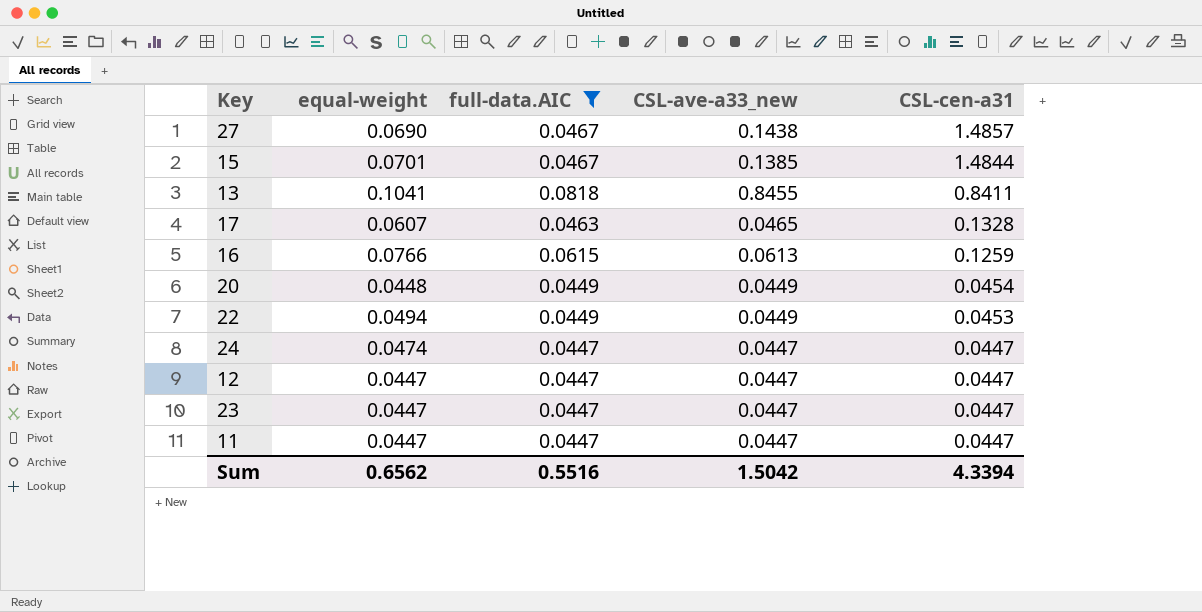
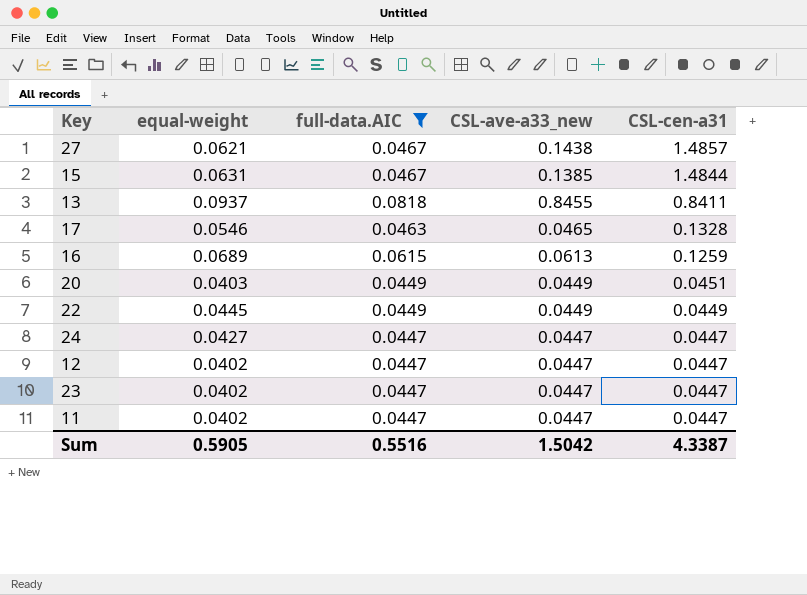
27 | equal-weight: 0.0690 -> 0.0621
15 | equal-weight: 0.0701 -> 0.0631
13 | equal-weight: 0.1041 -> 0.0937
17 | equal-weight: 0.0607 -> 0.0546
16 | equal-weight: 0.0766 -> 0.0689
20 | equal-weight: 0.0448 -> 0.0403
20 | CSL-cen-a31: 0.0454 -> 0.0451
22 | equal-weight: 0.0494 -> 0.0445
22 | CSL-cen-a31: 0.0453 -> 0.0449
24 | equal-weight: 0.0474 -> 0.0427
12 | equal-weight: 0.0447 -> 0.0402
23 | equal-weight: 0.0447 -> 0.0402
11 | equal-weight: 0.0447 -> 0.0402
Sum | equal-weight: 0.6562 -> 0.5905
Sum | CSL-cen-a31: 4.3394 -> 4.3387

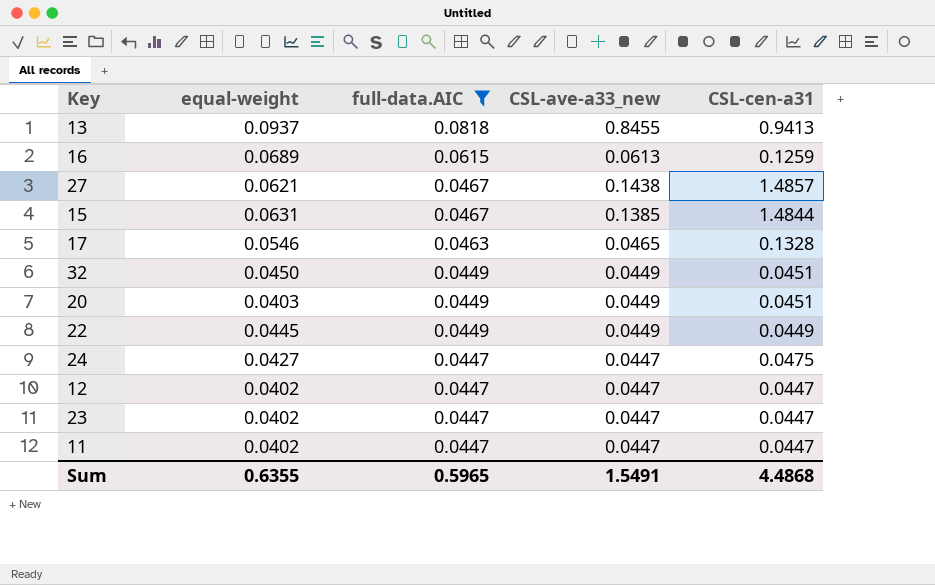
row order: CSL-cen-a31 descending -> full-data.AIC descending
13 | CSL-cen-a31: 0.8411 -> 0.9413
row 32: none -> 0.0450 | 0.0449 | 0.0449 | 0.0451
24 | CSL-cen-a31: 0.0447 -> 0.0475
Sum | equal-weight: 0.5905 -> 0.6355
Sum | full-data.AIC: 0.5516 -> 0.5965
Sum | CSL-ave-a33_new: 1.5042 -> 1.5491
Sum | CSL-cen-a31: 4.3387 -> 4.4868

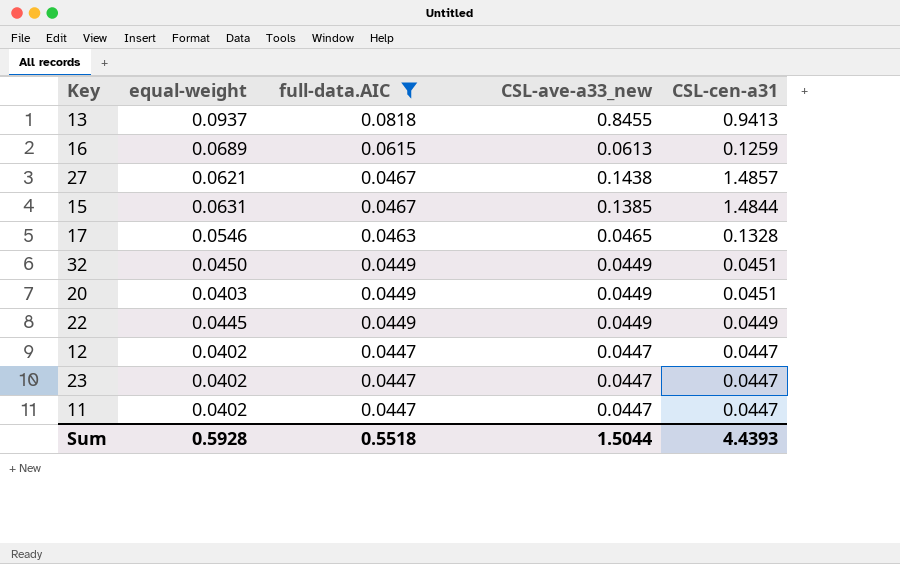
row 24: 0.0427 | 0.0447 | 0.0447 | 0.0475 -> none
Sum | equal-weight: 0.6355 -> 0.5928
Sum | full-data.AIC: 0.5965 -> 0.5518
Sum | CSL-ave-a33_new: 1.5491 -> 1.5044
Sum | CSL-cen-a31: 4.4868 -> 4.4393

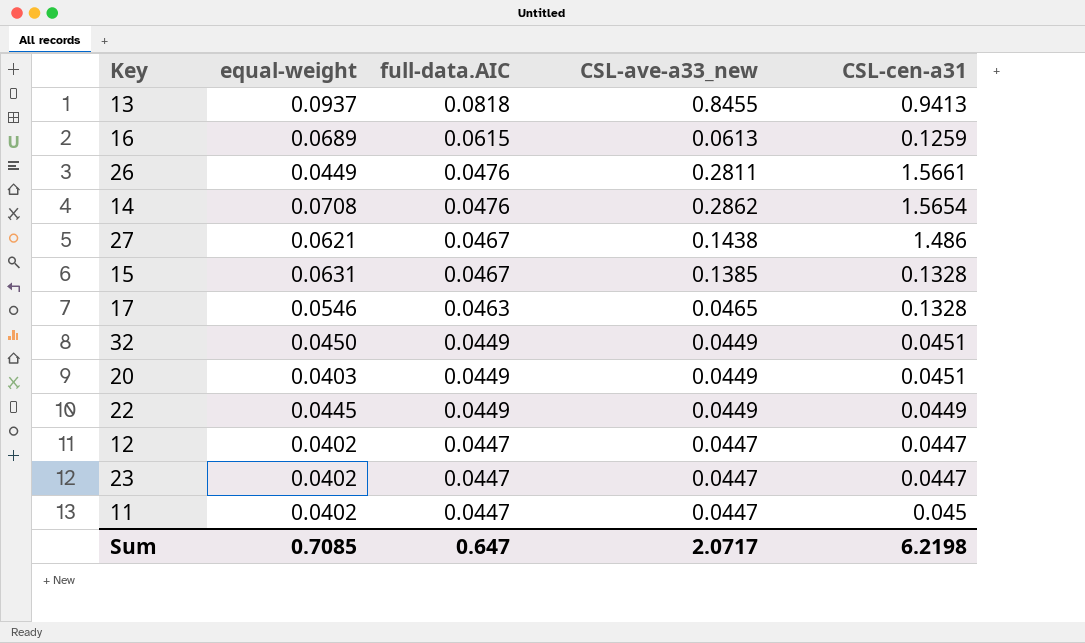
filter: full-data.AIC != 0.0476 -> none
27 | CSL-cen-a31: 1.4857 -> 1.486
15 | CSL-cen-a31: 1.4844 -> 0.1328
11 | CSL-cen-a31: 0.0447 -> 0.045
Sum | equal-weight: 0.5928 -> 0.7085
Sum | full-data.AIC: 0.5518 -> 0.647
Sum | CSL-ave-a33_new: 1.5044 -> 2.0717
Sum | CSL-cen-a31: 4.4393 -> 6.2198

